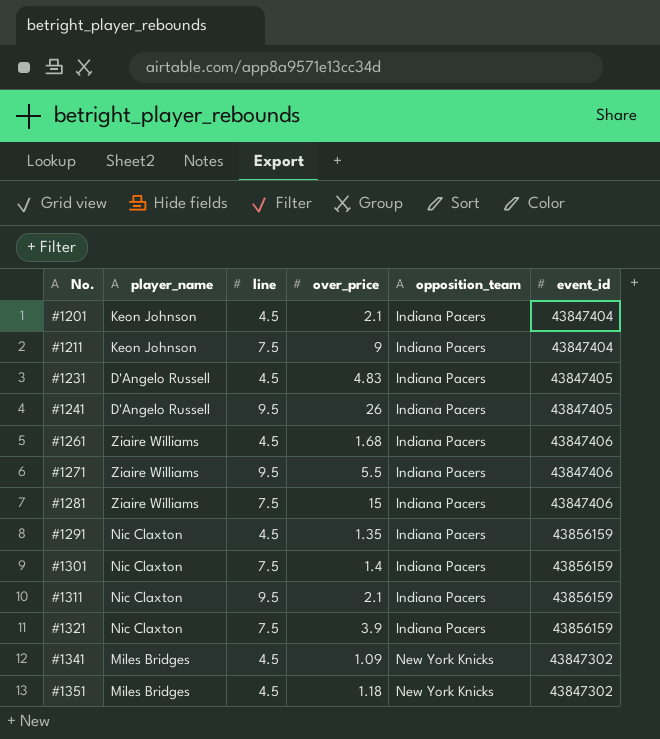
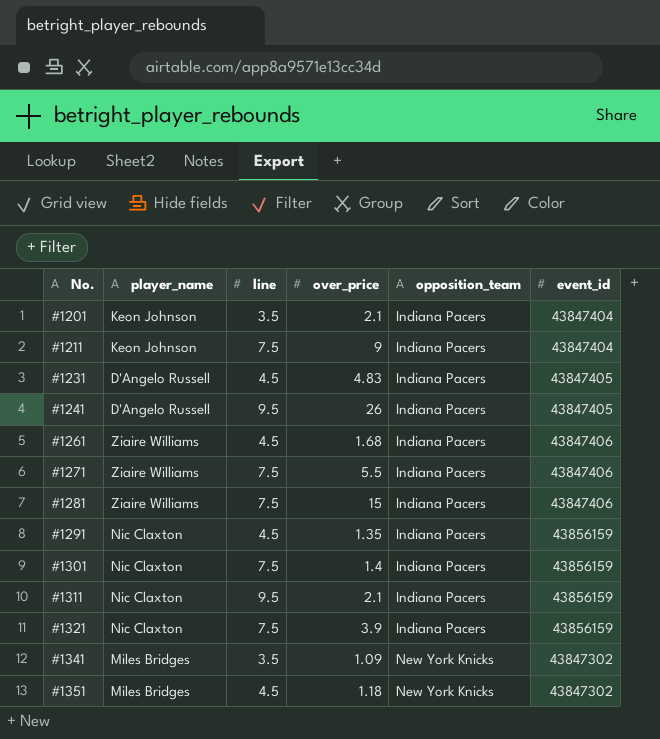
#1201 | line: 4.5 -> 3.5
#1271 | line: 9.5 -> 7.5
#1341 | line: 4.5 -> 3.5

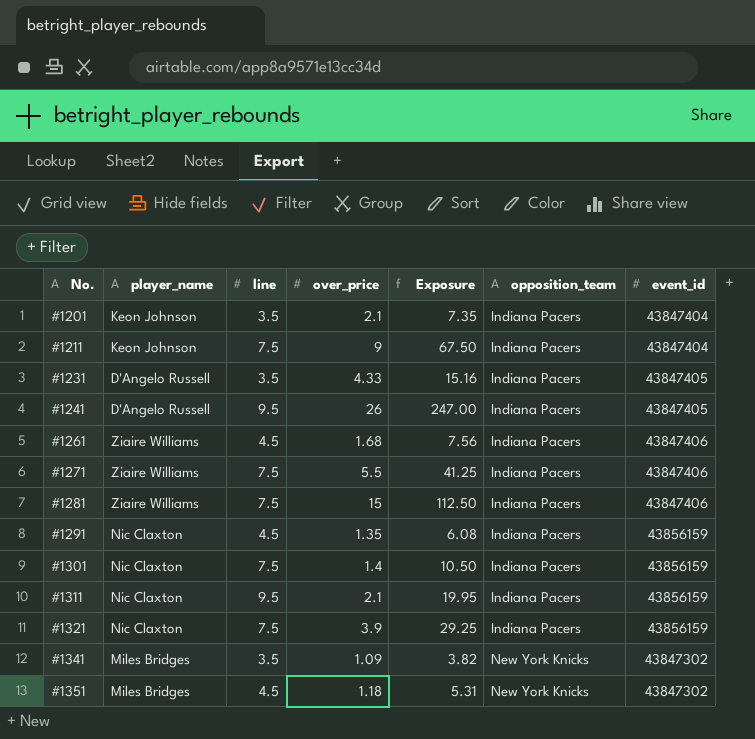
column Exposure | formula: none -> [line] * [over_price]
#1231 | line: 4.5 -> 3.5
#1231 | over_price: 4.83 -> 4.33

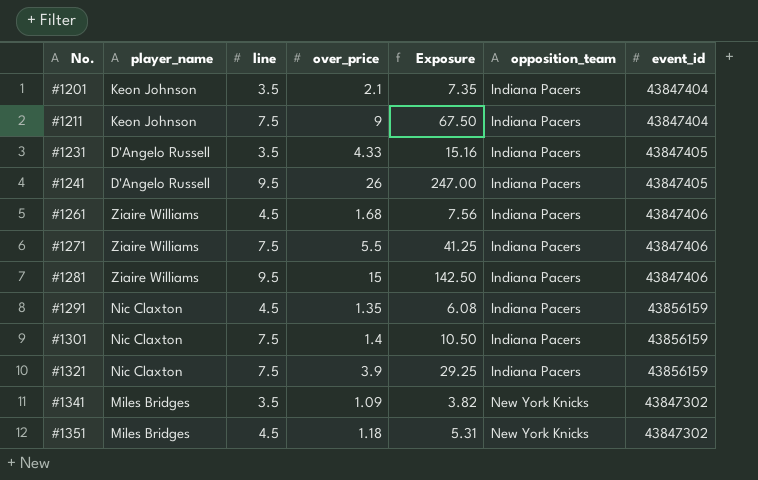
row #1311: Nic Claxton | 9.5 | 2.1 | 19.95 | Indiana Pacers | 43856159 -> none
#1281 | line: 7.5 -> 9.5
#1281 | Exposure: 112.50 -> 142.50

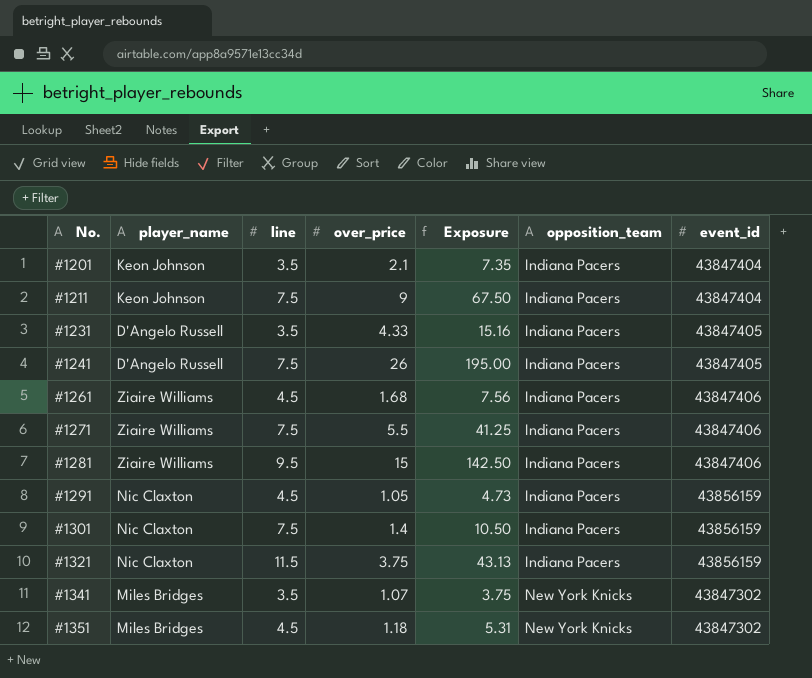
#1241 | line: 9.5 -> 7.5
#1241 | Exposure: 247.00 -> 195.00
#1291 | over_price: 1.35 -> 1.05
#1291 | Exposure: 6.08 -> 4.73
#1321 | line: 7.5 -> 11.5
#1321 | over_price: 3.9 -> 3.75
#1321 | Exposure: 29.25 -> 43.13
#1341 | over_price: 1.09 -> 1.07
#1341 | Exposure: 3.82 -> 3.75

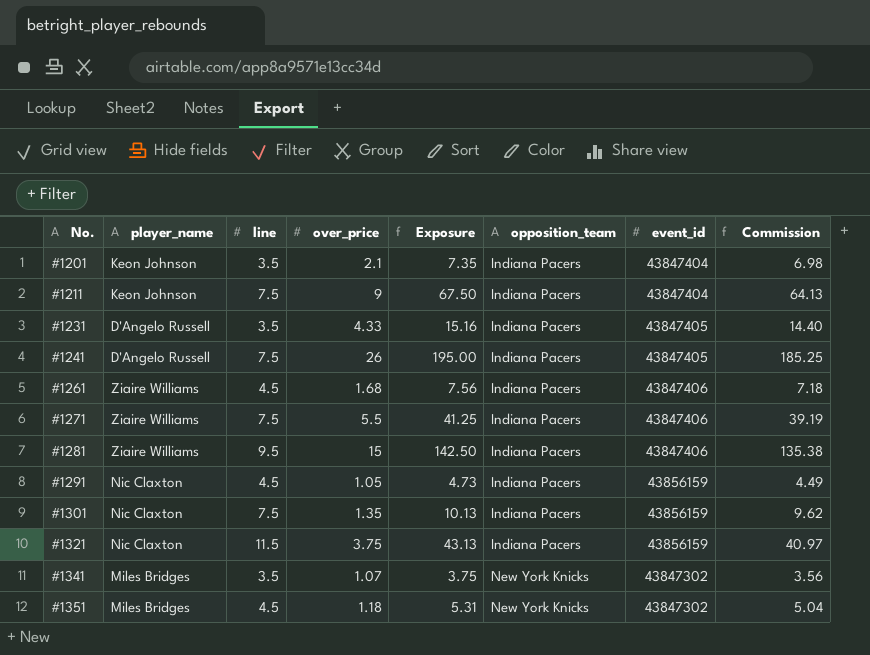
column Commission | formula: none -> [Exposure] * 0.95
#1301 | over_price: 1.4 -> 1.35
#1301 | Exposure: 10.50 -> 10.13

